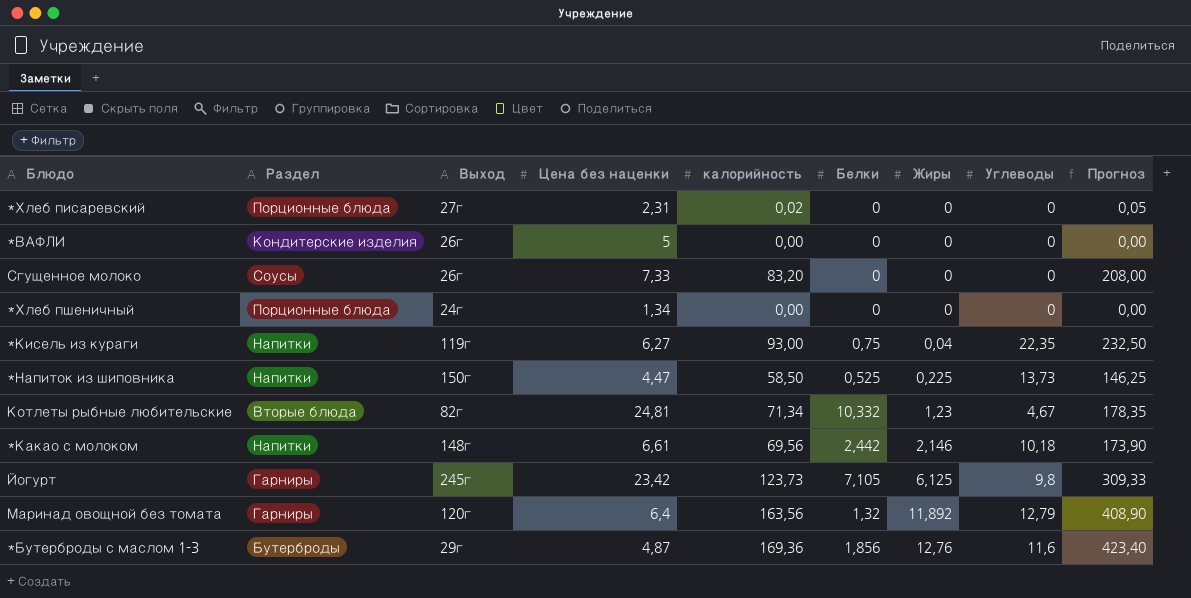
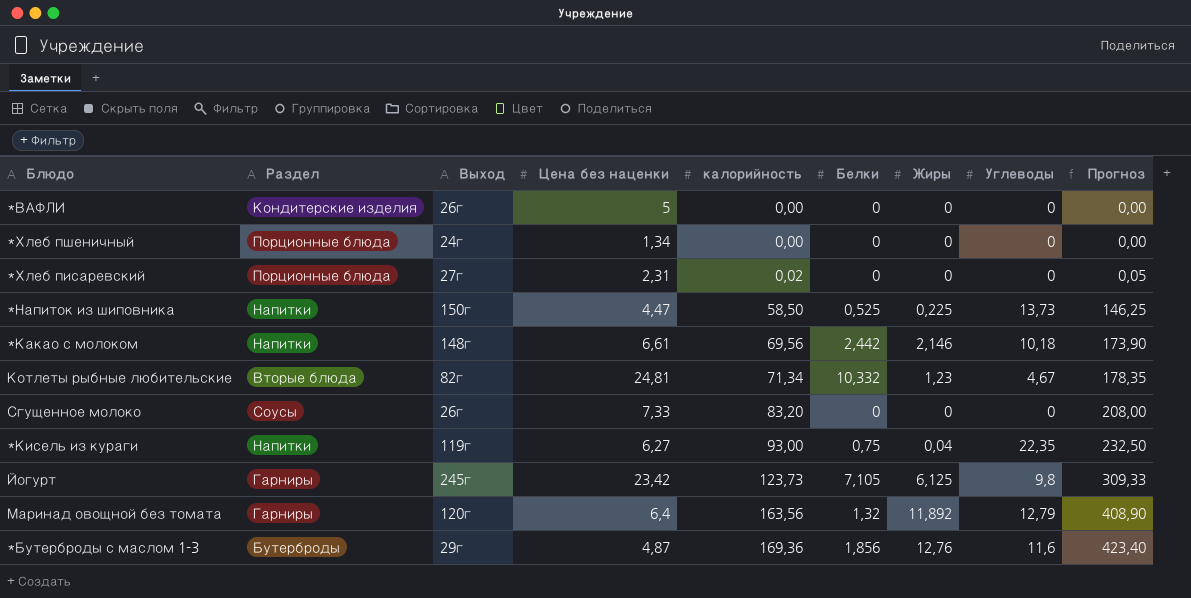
row order: Жиры ascending -> калорийность ascending

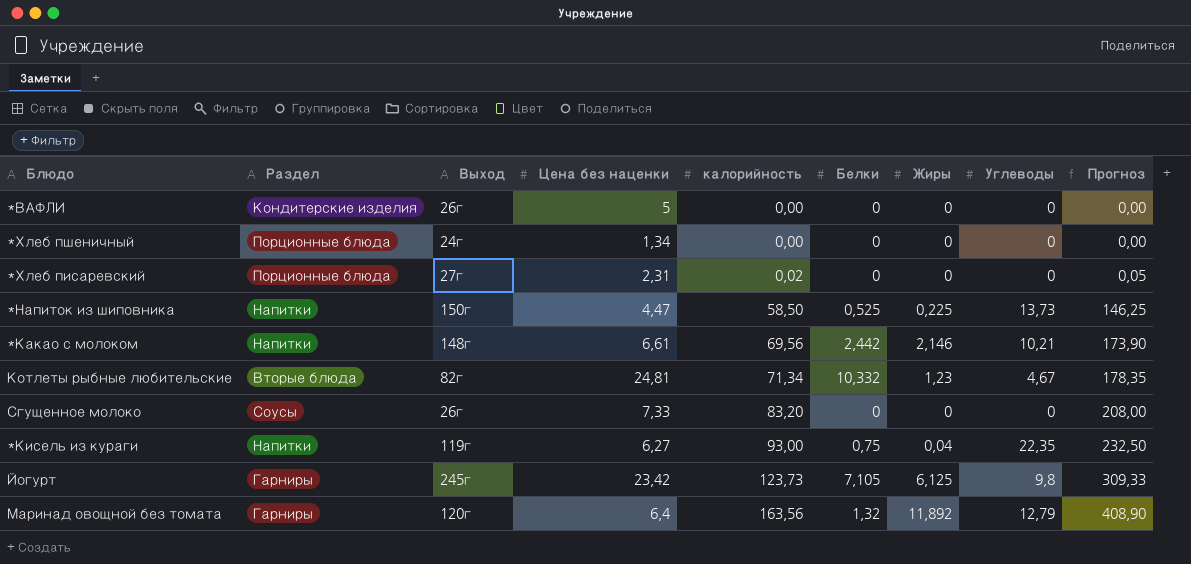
row *Бутерброды с маслом 1-3: Бутерброды | 29г | 4,87 | 169,36 | 1,856 | 12,76 | 11,6 | 423,40 -> none
*Какао с молоком | Углеводы: 10,18 -> 10,21

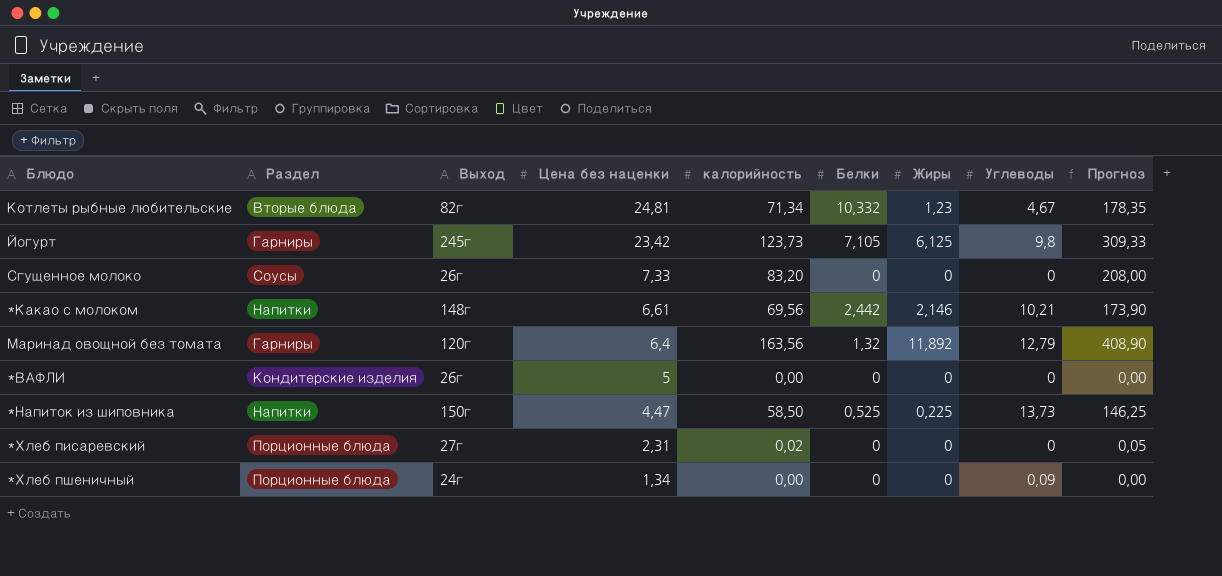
row order: калорийность ascending -> Цена без наценки descending
row *Кисель из кураги: Напитки | 119г | 6,27 | 93,00 | 0,75 | 0,04 | 22,35 | 232,50 -> none
*Хлеб пшеничный | Углеводы: 0 -> 0,09

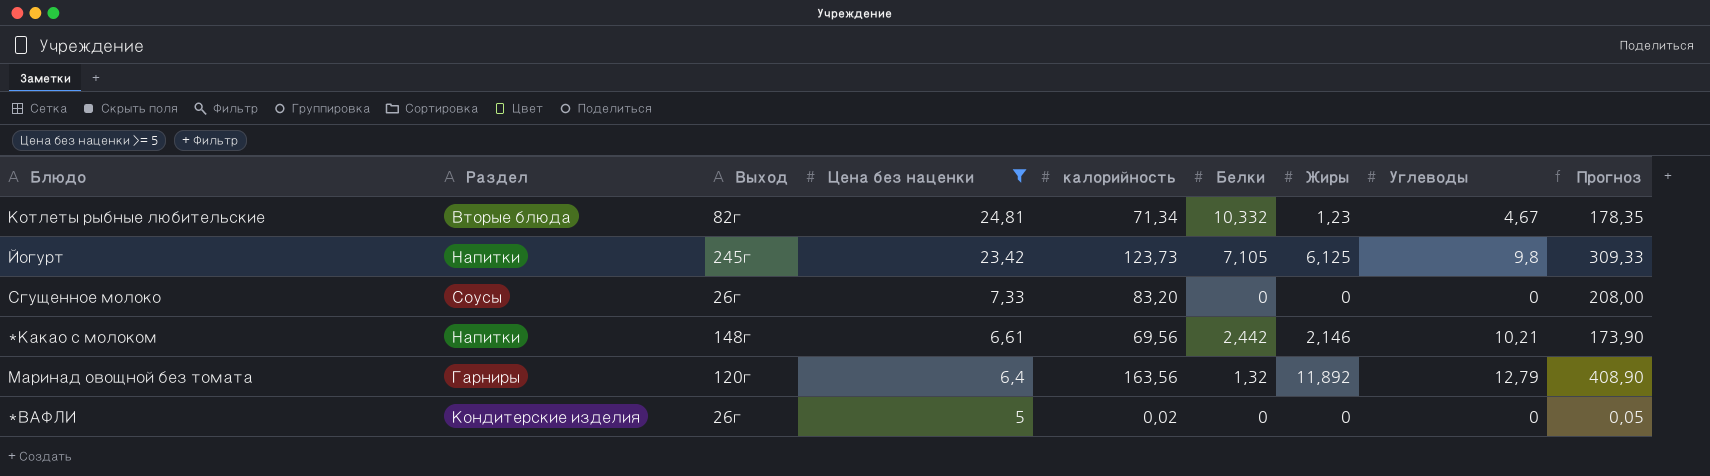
filter: none -> Цена без наценки >= 5
Йогурт | Раздел: Гарниры -> Напитки
*ВАФЛИ | калорийность: 0,00 -> 0,02
*ВАФЛИ | Прогноз: 0,00 -> 0,05

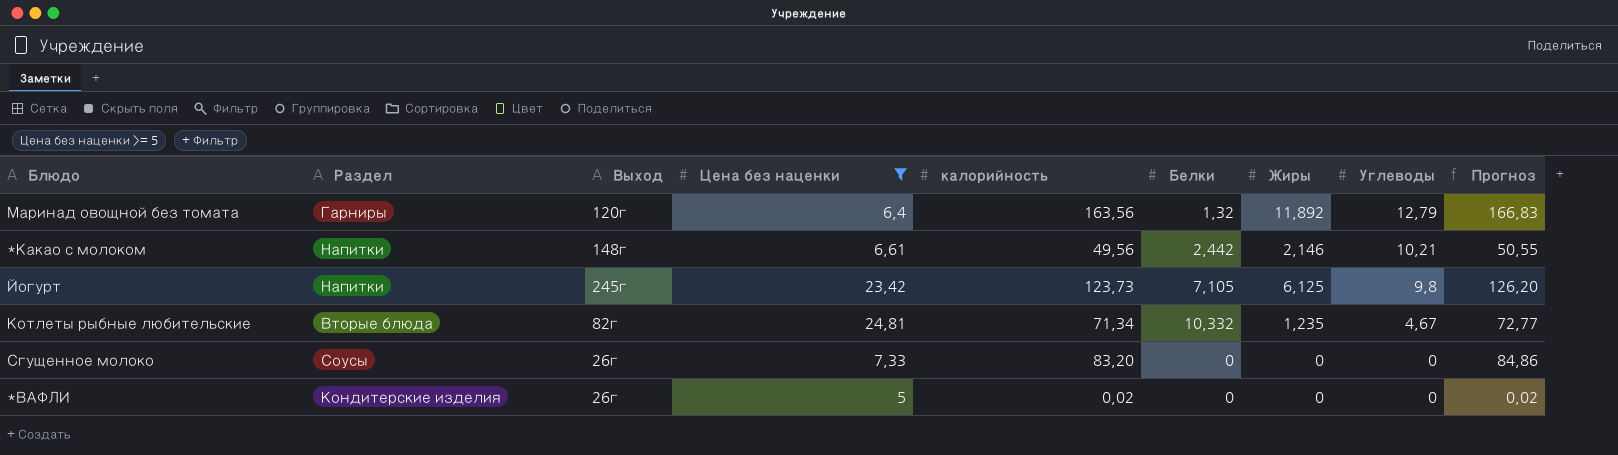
row order: Цена без наценки descending -> Углеводы descending
column Прогноз | formula: [калорийность] * 2,5 -> [калорийность] * 1,02
*Какао с молоком | калорийность: 69,56 -> 49,56
Котлеты рыбные любительские | Жиры: 1,23 -> 1,235

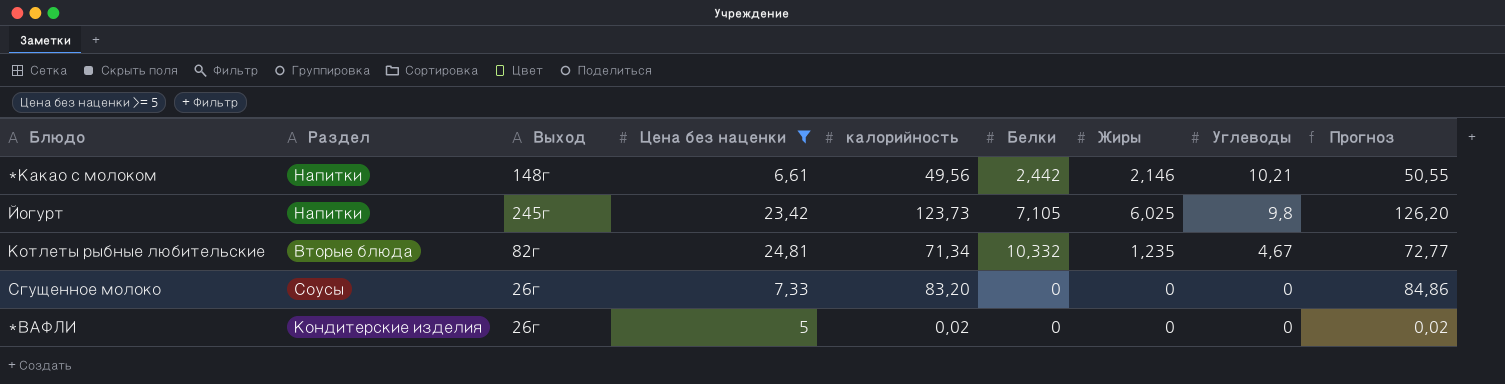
row Маринад овощной без томата: Гарниры | 120г | 6,4 | 163,56 | 1,32 | 11,892 | 12,79 | 166,83 -> none
Йогурт | Жиры: 6,125 -> 6,025

